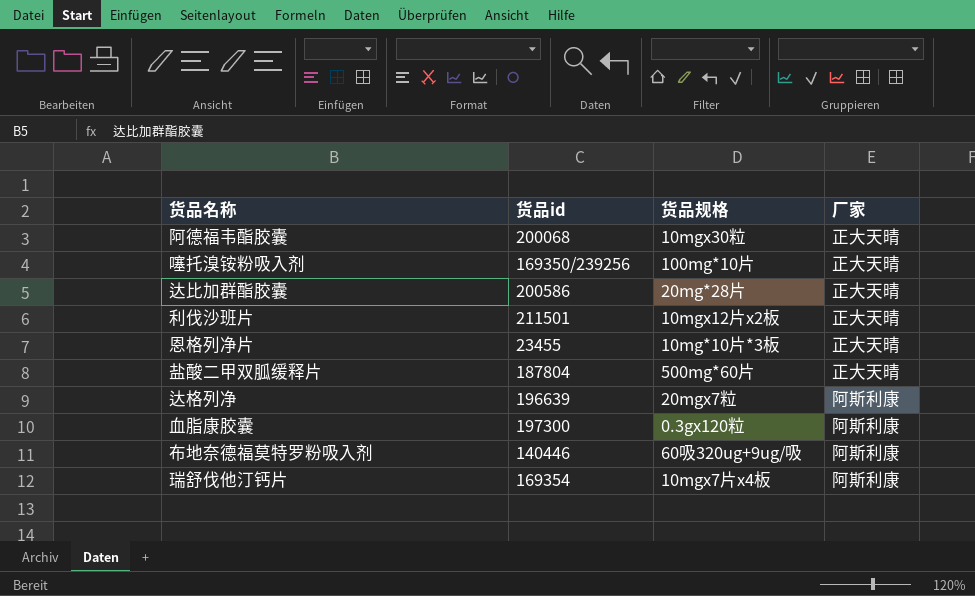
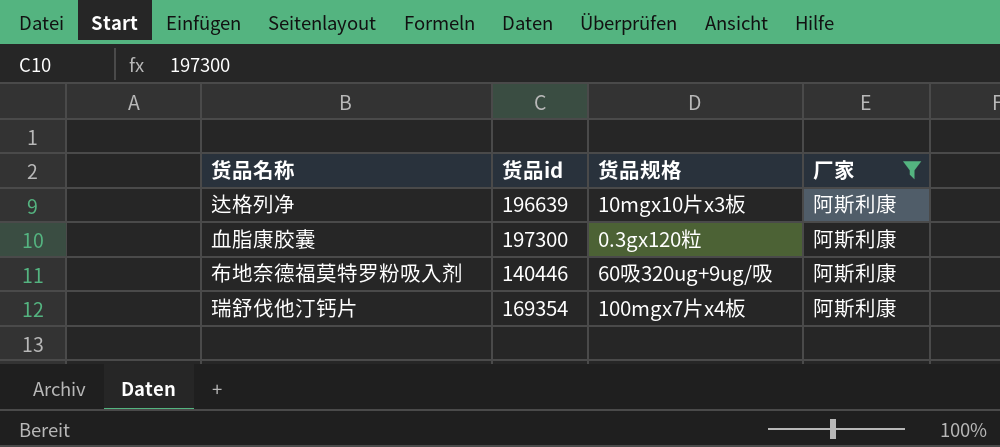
filter: none -> 厂家 = 阿斯利康
达格列净 | 货品规格: 20mgx7粒 -> 10mgx10片x3板
瑞舒伐他汀钙片 | 货品规格: 10mgx7片x4板 -> 100mgx7片x4板

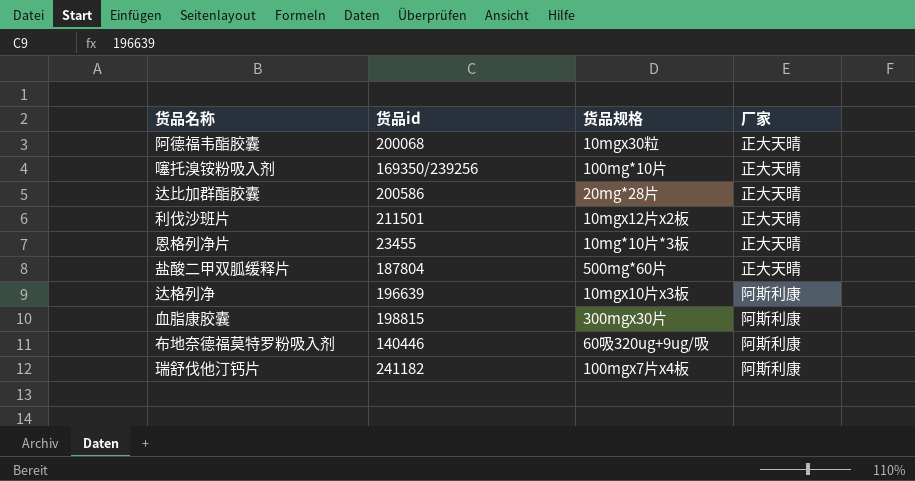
filter: 厂家 = 阿斯利康 -> none
血脂康胶囊 | 货品id: 197300 -> 198815
血脂康胶囊 | 货品规格: 0.3gx120粒 -> 300mgx30片
瑞舒伐他汀钙片 | 货品id: 169354 -> 241182

